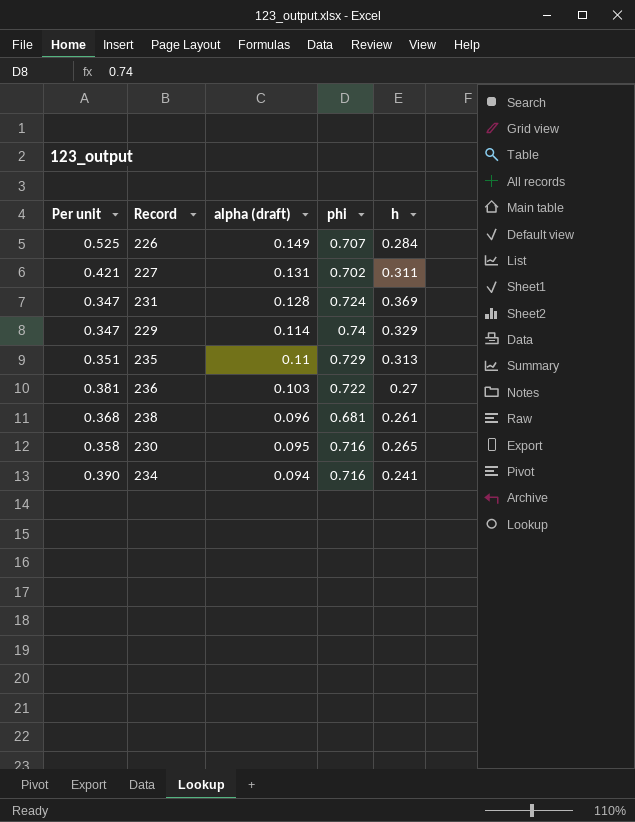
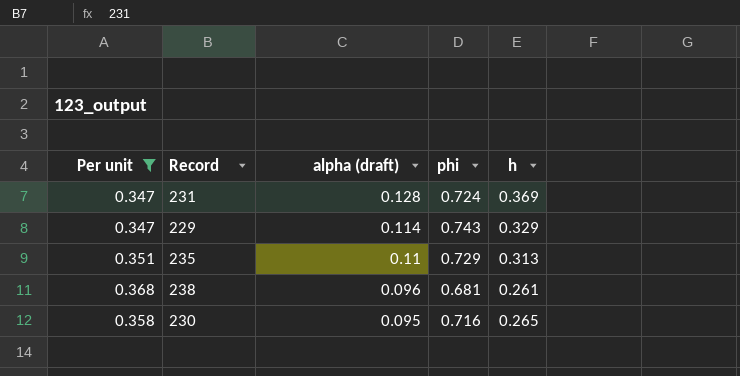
filter: none -> Per unit <= 0.368
229 | phi: 0.74 -> 0.743

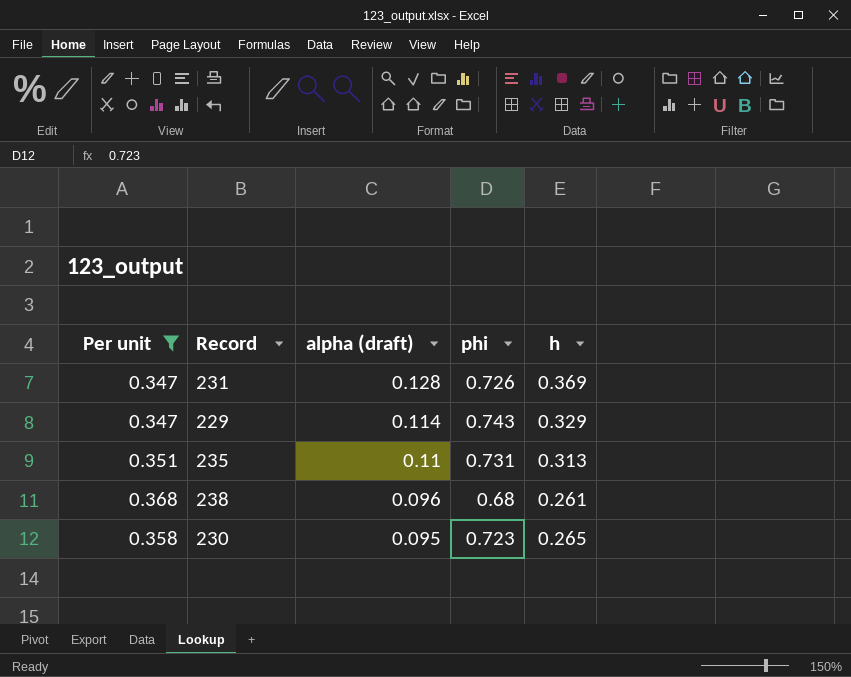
231 | phi: 0.724 -> 0.726
235 | phi: 0.729 -> 0.731
238 | phi: 0.681 -> 0.68
230 | phi: 0.716 -> 0.723

